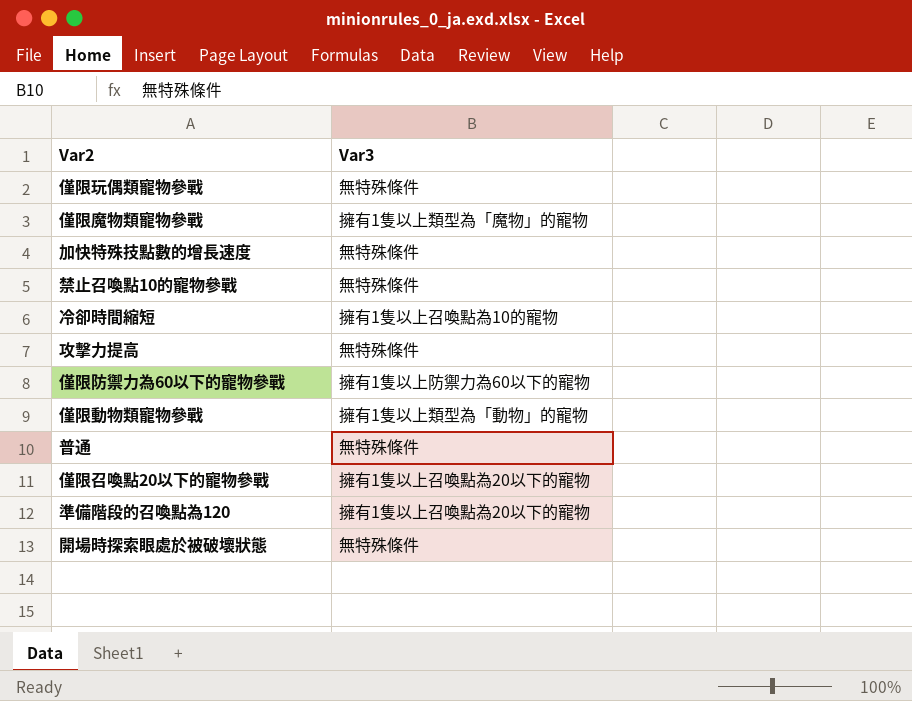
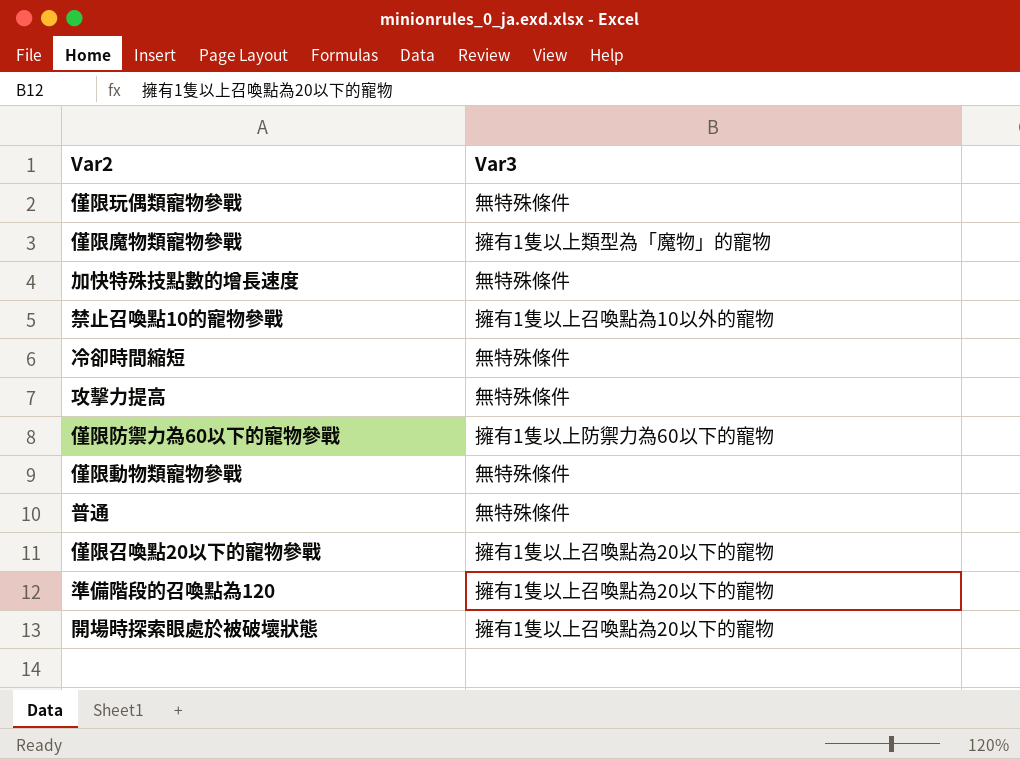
禁止召喚點10的寵物參戰 | Var3: 無特殊條件 -> 擁有1隻以上召喚點為10以外的寵物
冷卻時間縮短 | Var3: 擁有1隻以上召喚點為10的寵物 -> 無特殊條件
僅限動物類寵物參戰 | Var3: 擁有1隻以上類型為「動物」的寵物 -> 無特殊條件
開場時探索眼處於被破壞狀態 | Var3: 無特殊條件 -> 擁有1隻以上召喚點為20以下的寵物

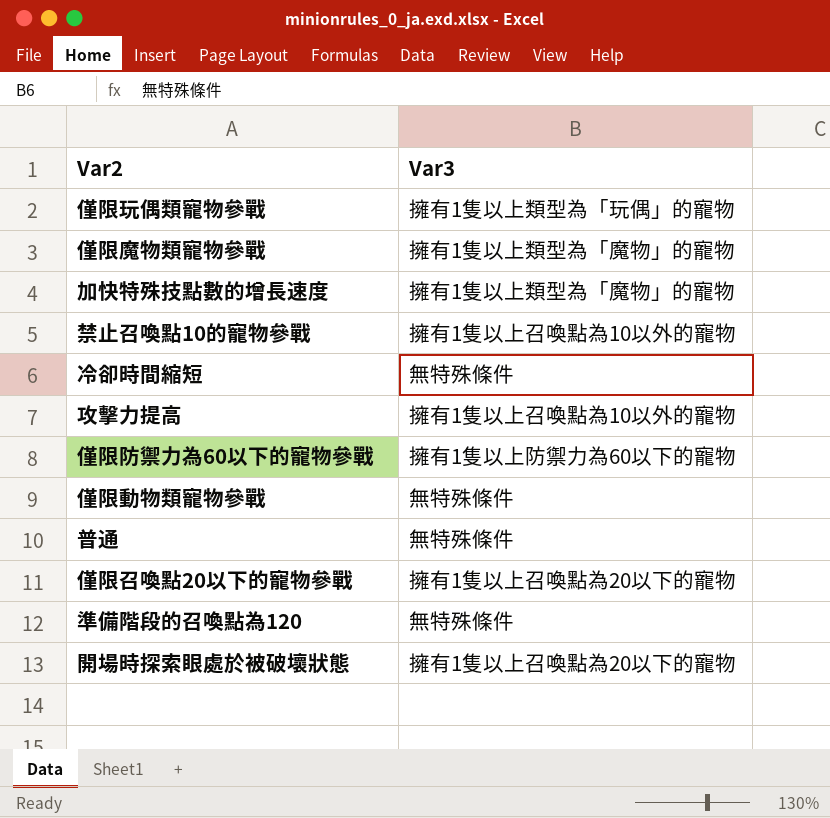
僅限玩偶類寵物參戰 | Var3: 無特殊條件 -> 擁有1隻以上類型為「玩偶」的寵物
加快特殊技點數的增長速度 | Var3: 無特殊條件 -> 擁有1隻以上類型為「魔物」的寵物
攻擊力提高 | Var3: 無特殊條件 -> 擁有1隻以上召喚點為10以外的寵物
準備階段的召喚點為120 | Var3: 擁有1隻以上召喚點為20以下的寵物 -> 無特殊條件

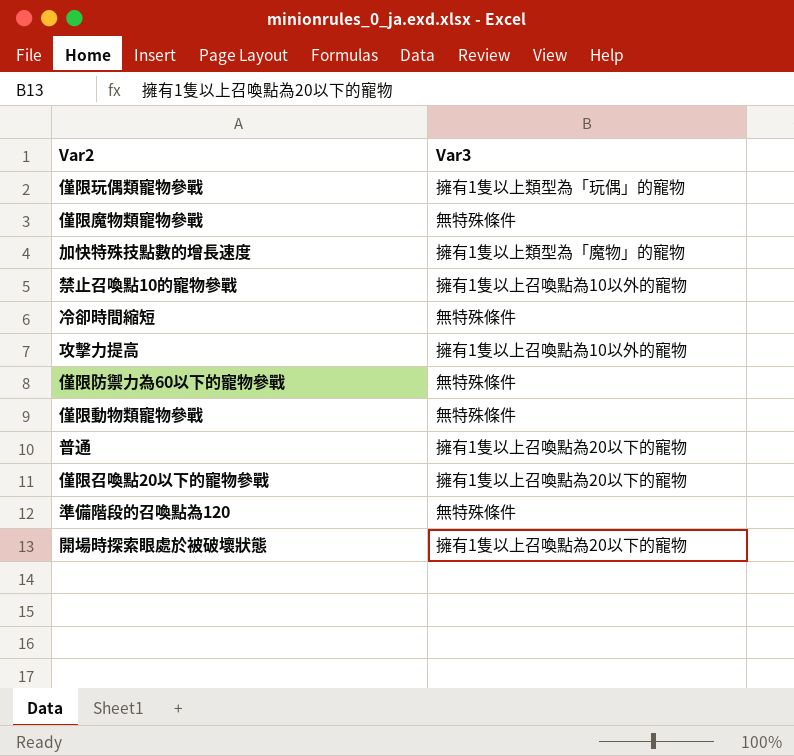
僅限魔物類寵物參戰 | Var3: 擁有1隻以上類型為「魔物」的寵物 -> 無特殊條件
僅限防禦力為60以下的寵物參戰 | Var3: 擁有1隻以上防禦力為60以下的寵物 -> 無特殊條件
普通 | Var3: 無特殊條件 -> 擁有1隻以上召喚點為20以下的寵物

